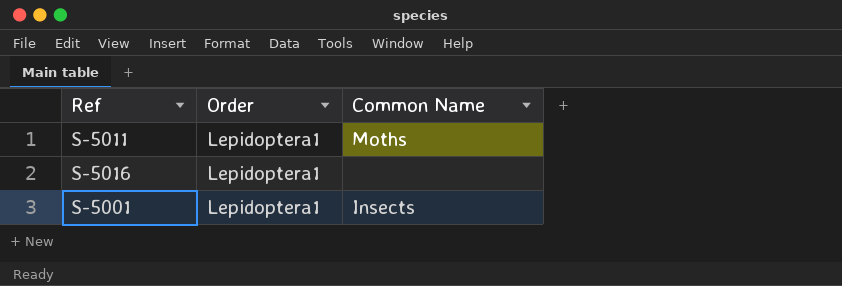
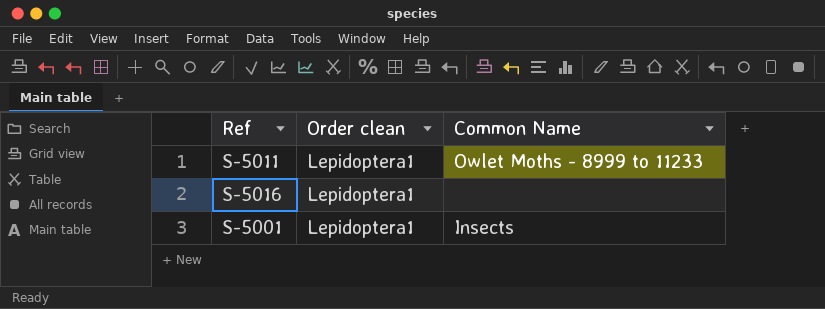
column name: Order -> Order clean
S-5011 | Common Name: Moths -> Owlet Moths - 8999 to 11233

